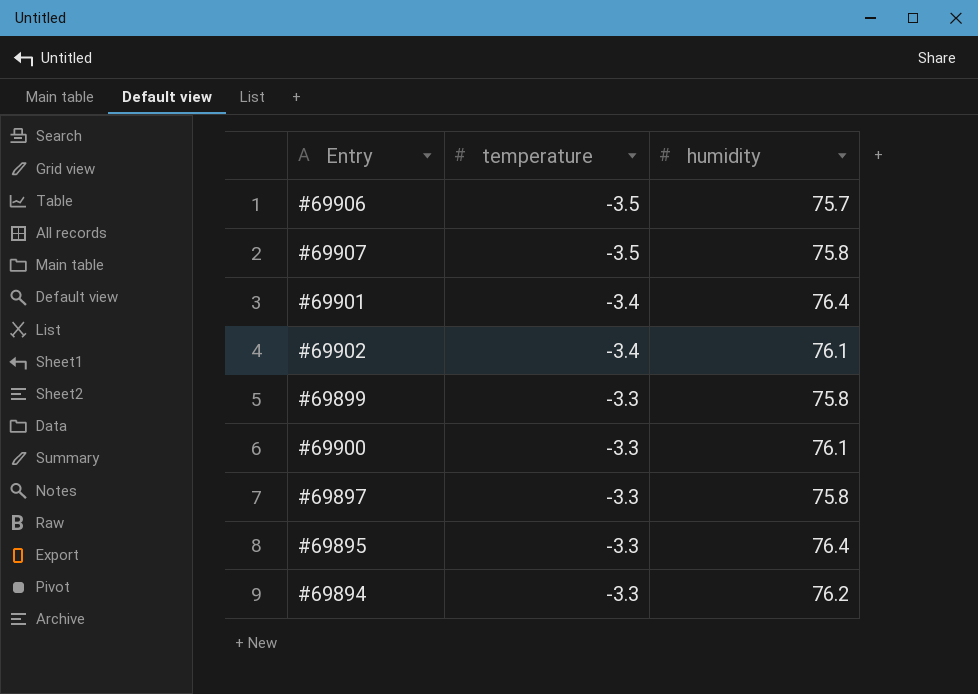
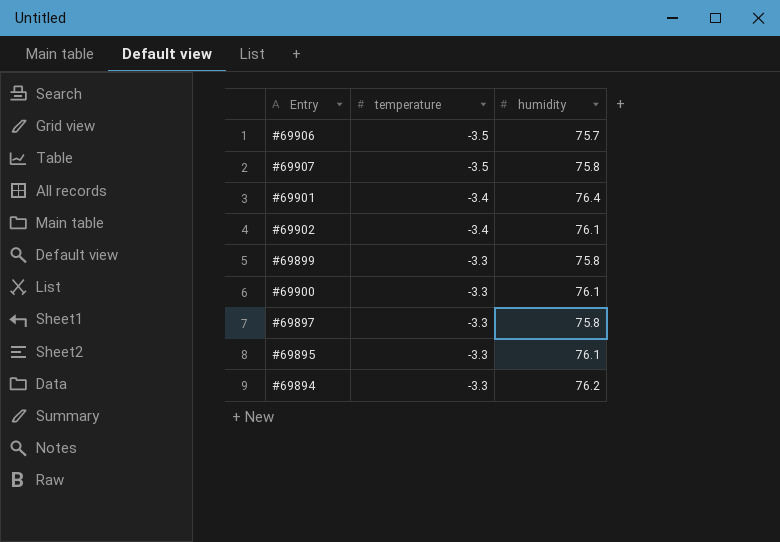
#69895 | humidity: 76.4 -> 76.1

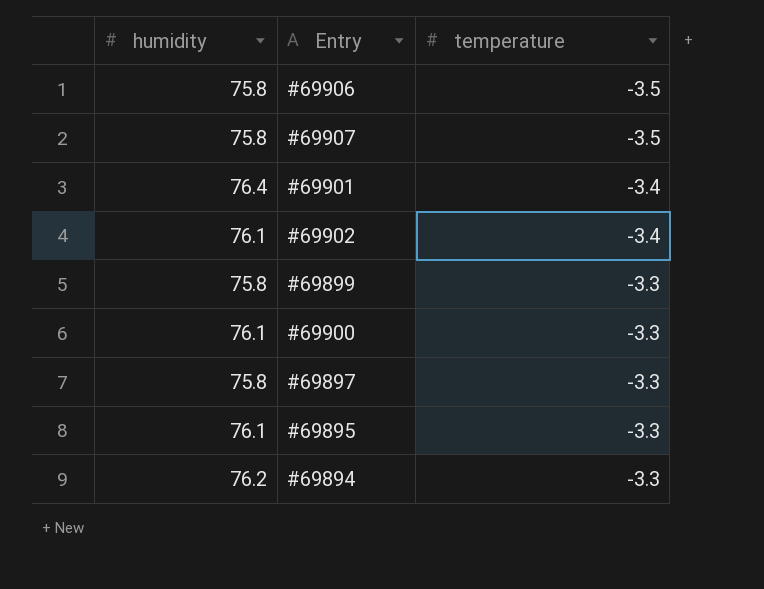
column humidity | position: 3 -> 1
#69906 | humidity: 75.7 -> 75.8

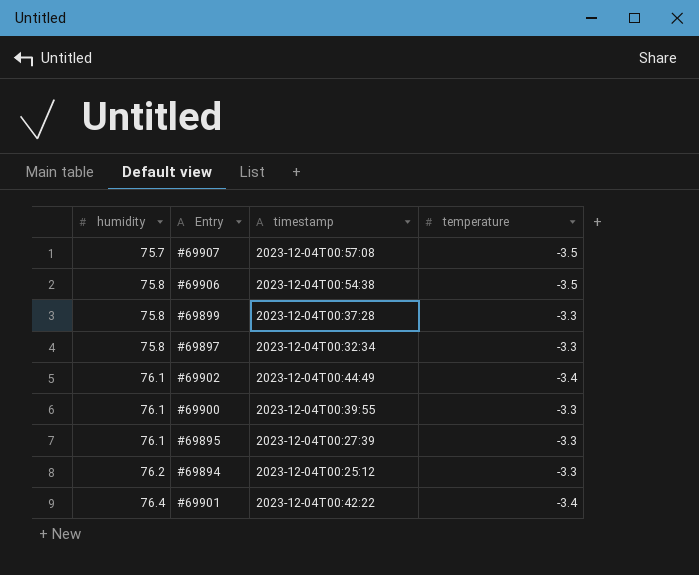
row order: temperature ascending -> humidity ascending
column timestamp | position: none -> 3
#69907 | humidity: 75.8 -> 75.7

